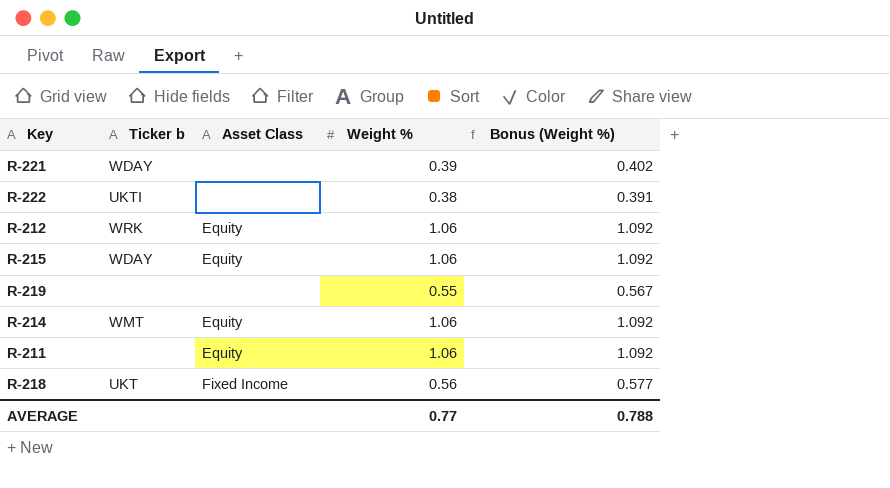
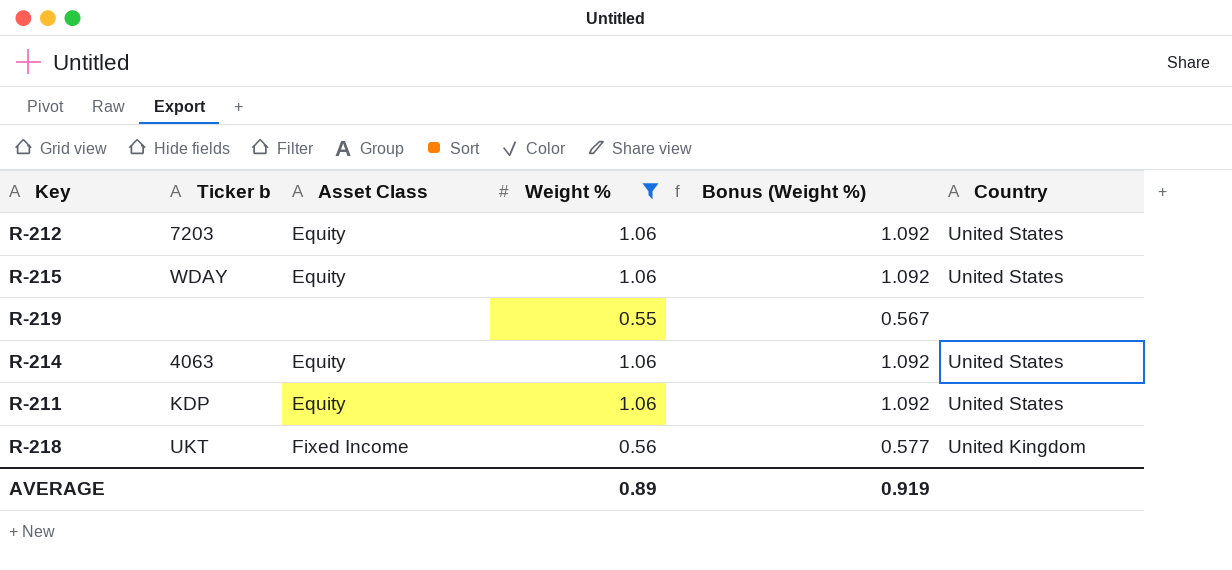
filter: none -> Weight % >= 0.55
column Country | position: none -> 6
R-212 | Ticker b: WRK -> 7203
R-214 | Ticker b: WMT -> 4063
R-211 | Ticker b: none -> KDP
AVERAGE | Weight %: 0.77 -> 0.89
AVERAGE | Bonus (Weight %): 0.788 -> 0.919

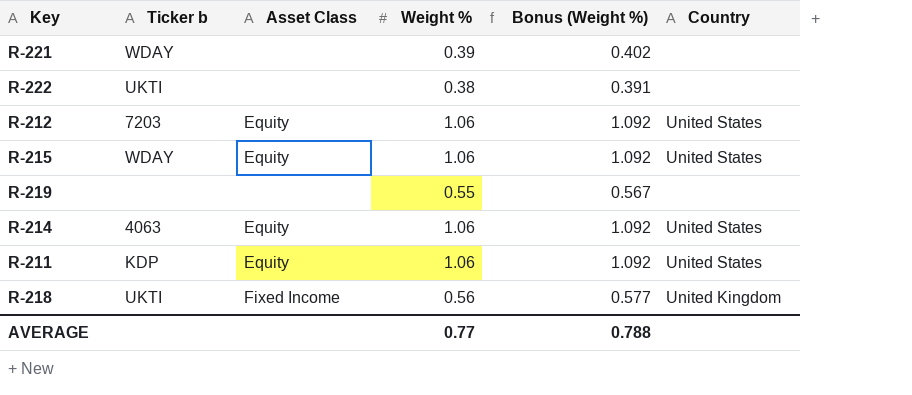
filter: Weight % >= 0.55 -> none
R-218 | Ticker b: UKT -> UKTI
AVERAGE | Weight %: 0.89 -> 0.77
AVERAGE | Bonus (Weight %): 0.919 -> 0.788

